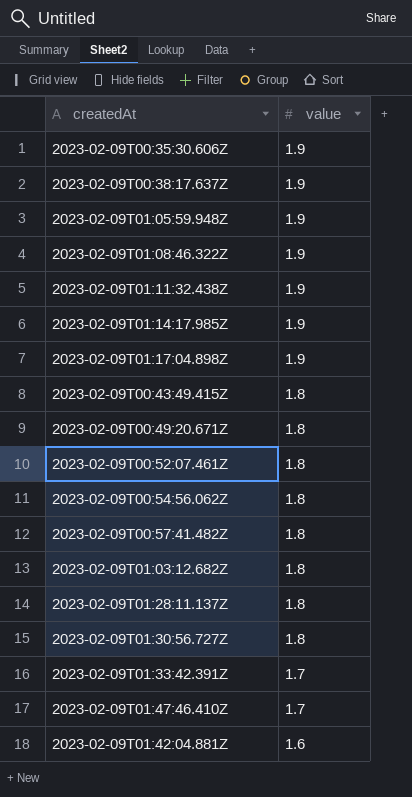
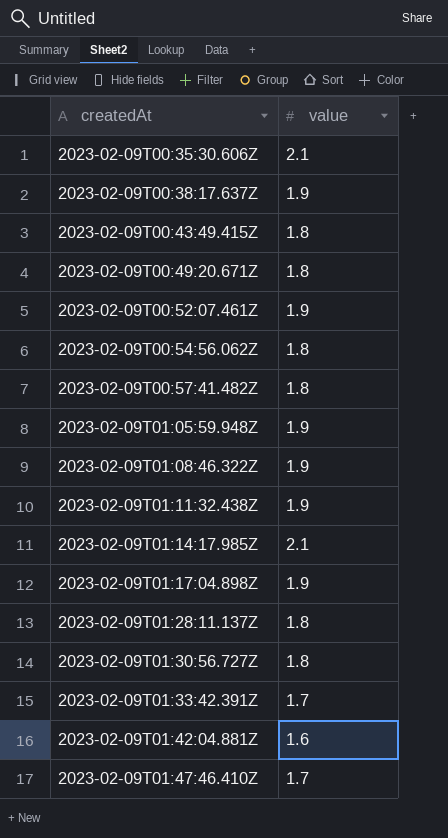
row order: value descending -> createdAt ascending
row 2023-02-09T01:03:12.682Z: 1.8 -> none
2023-02-09T00:35:30.606Z | value: 1.9 -> 2.1
2023-02-09T00:52:07.461Z | value: 1.8 -> 1.9
2023-02-09T01:14:17.985Z | value: 1.9 -> 2.1

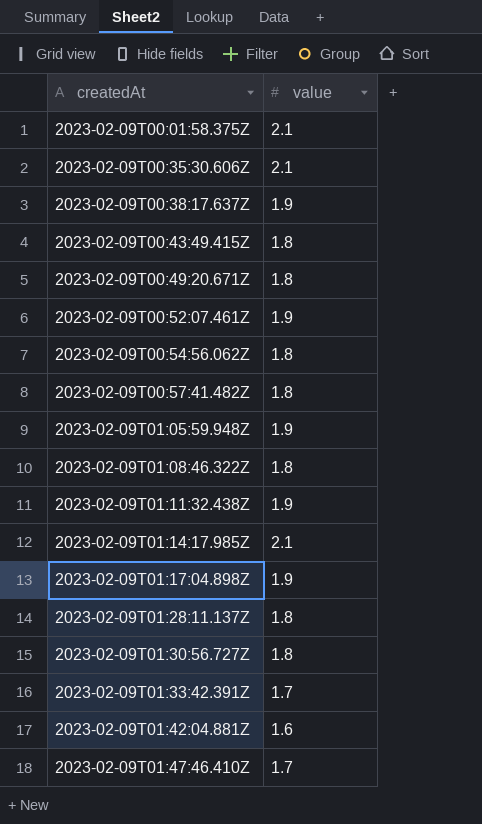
row 2023-02-09T00:01:58.375Z: none -> 2.1
2023-02-09T01:08:46.322Z | value: 1.9 -> 1.8

